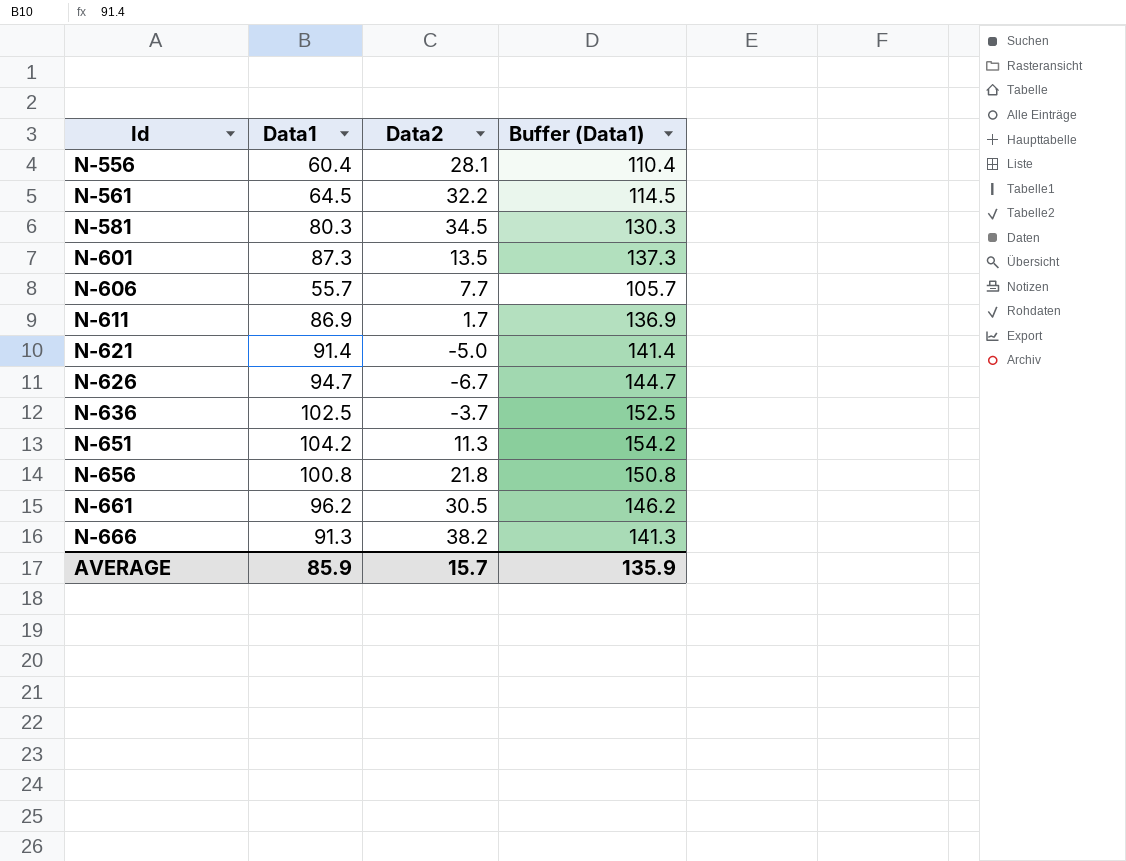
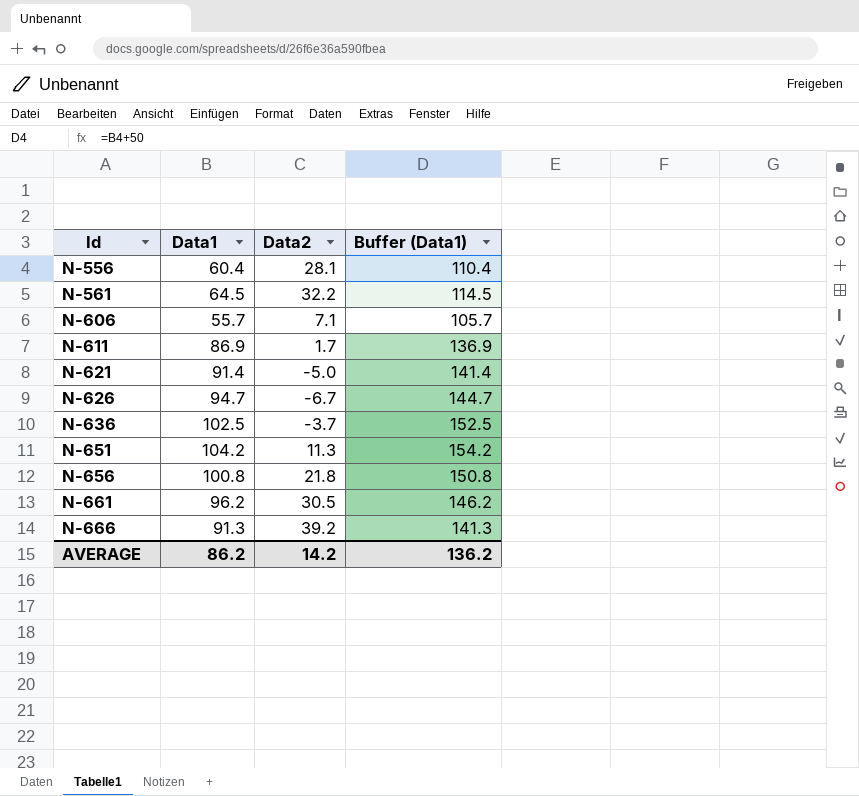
row N-581: 80.3 | 34.5 | 130.3 -> none
row N-601: 87.3 | 13.5 | 137.3 -> none
N-606 | Data2: 7.7 -> 7.1
N-666 | Data2: 38.2 -> 39.2
AVERAGE | Data1: 85.9 -> 86.2
AVERAGE | Data2: 15.7 -> 14.2
AVERAGE | Buffer (Data1): 135.9 -> 136.2

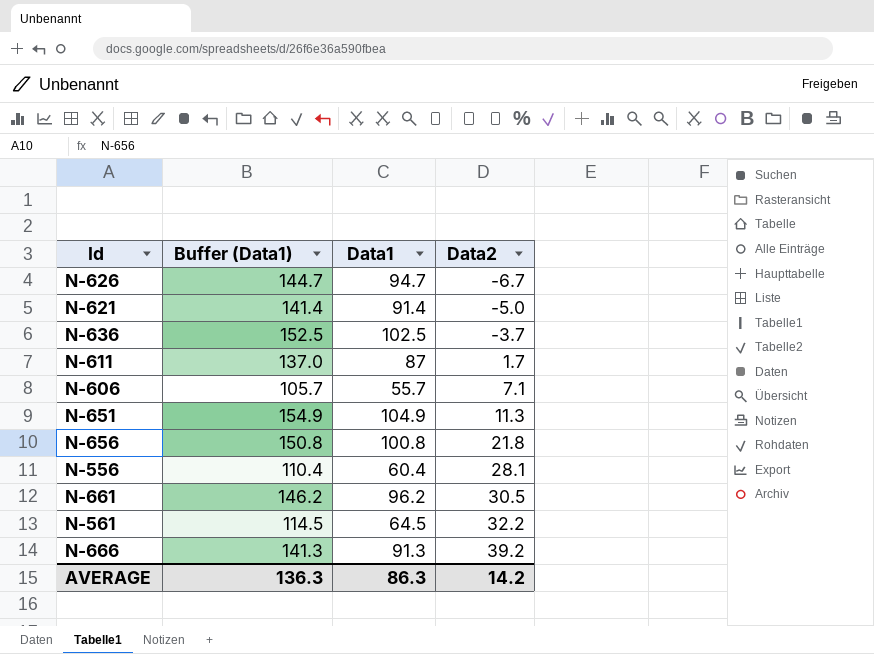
row order: Id ascending -> Data2 ascending
column Buffer (Data1) | position: 4 -> 2
N-611 | Buffer (Data1): 136.9 -> 137.0
N-611 | Data1: 86.9 -> 87
N-651 | Buffer (Data1): 154.2 -> 154.9
N-651 | Data1: 104.2 -> 104.9
AVERAGE | Buffer (Data1): 136.2 -> 136.3
AVERAGE | Data1: 86.2 -> 86.3

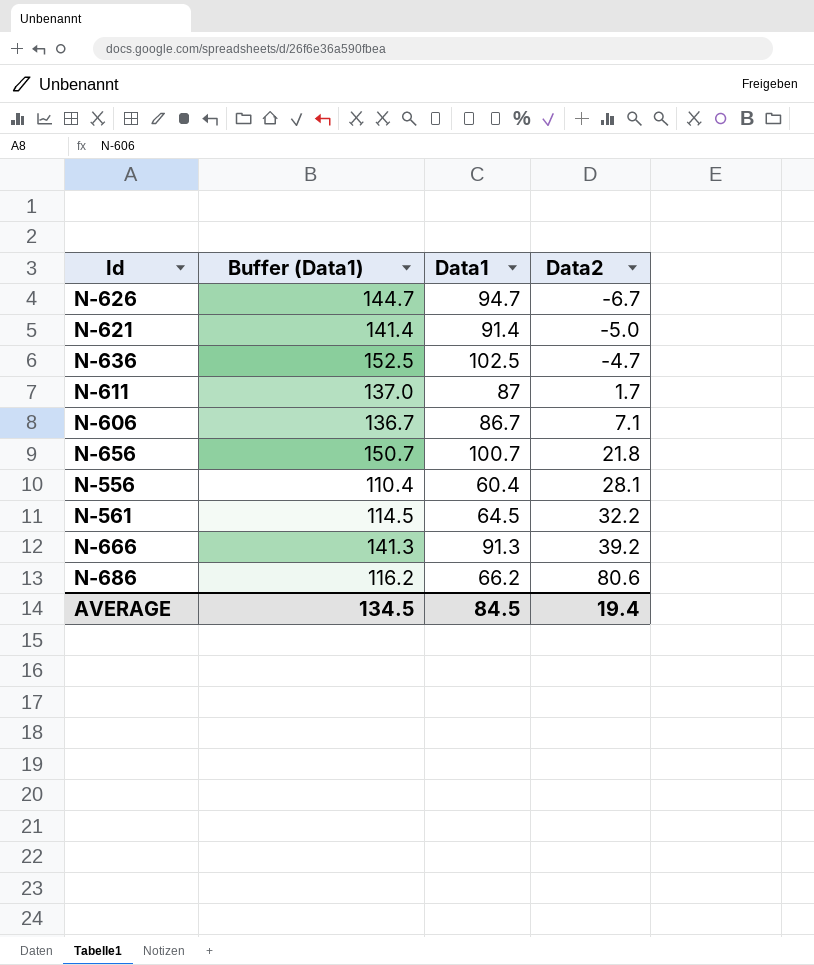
row N-651: 154.9 | 104.9 | 11.3 -> none
row N-661: 146.2 | 96.2 | 30.5 -> none
N-636 | Data2: -3.7 -> -4.7
N-606 | Buffer (Data1): 105.7 -> 136.7
N-606 | Data1: 55.7 -> 86.7
N-656 | Buffer (Data1): 150.8 -> 150.7
N-656 | Data1: 100.8 -> 100.7
row N-686: none -> 116.2 | 66.2 | 80.6
AVERAGE | Buffer (Data1): 136.3 -> 134.5
AVERAGE | Data1: 86.3 -> 84.5
AVERAGE | Data2: 14.2 -> 19.4

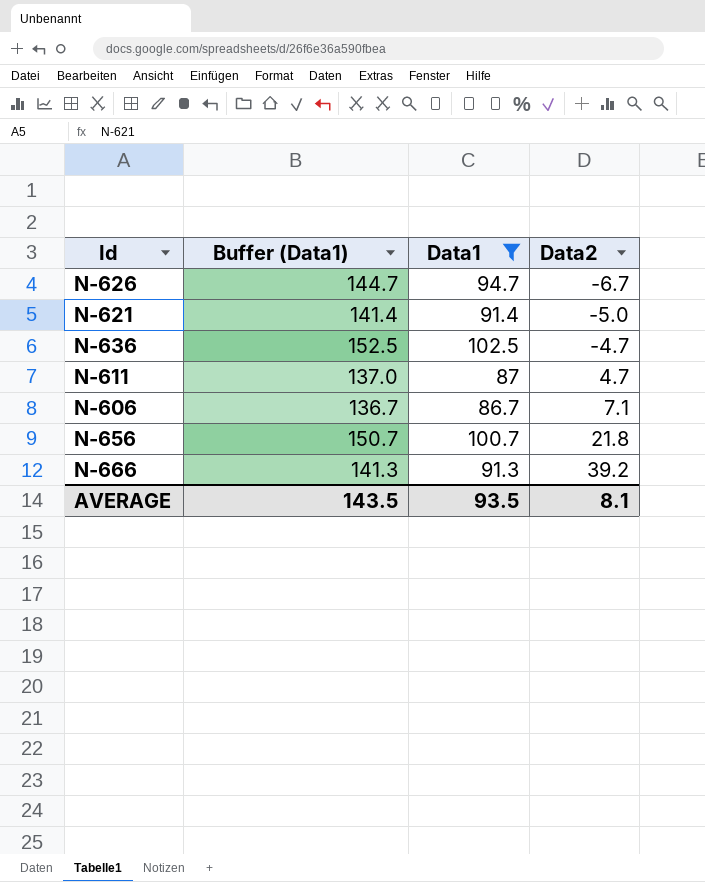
filter: none -> Data1 >= 86.7
N-611 | Data2: 1.7 -> 4.7
AVERAGE | Buffer (Data1): 134.5 -> 143.5
AVERAGE | Data1: 84.5 -> 93.5
AVERAGE | Data2: 19.4 -> 8.1

